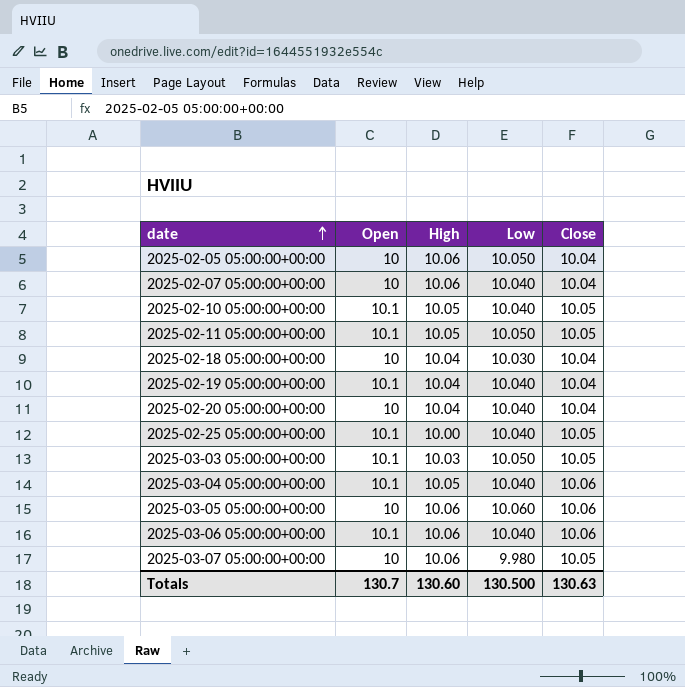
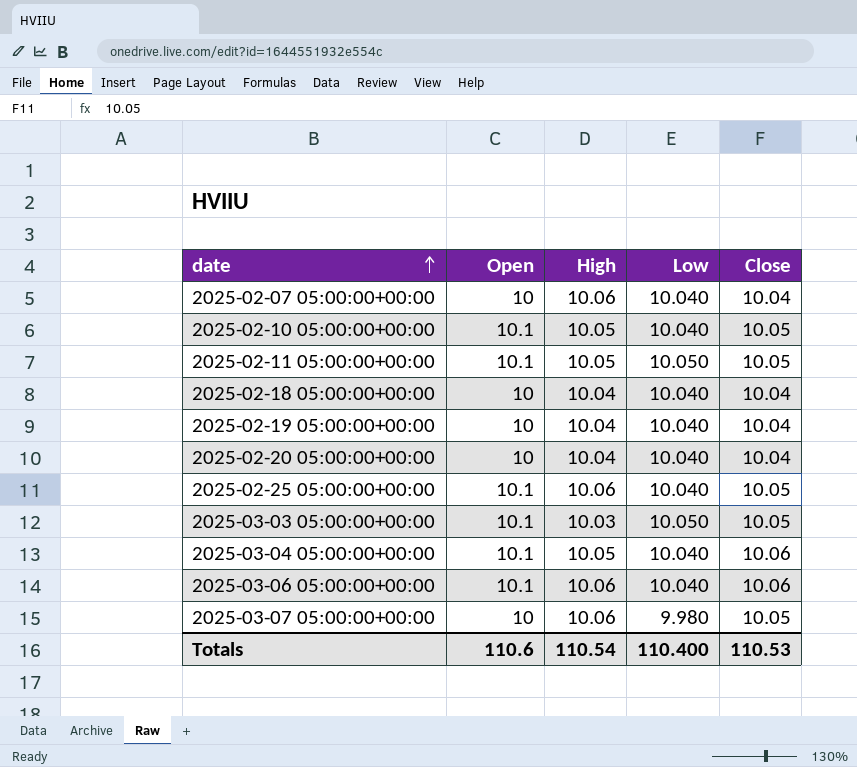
row 2025-02-05 05:00:00+00:00: 10 | 10.06 | 10.050 | 10.04 -> none
row 2025-03-05 05:00:00+00:00: 10 | 10.06 | 10.060 | 10.06 -> none
2025-02-18 05:00:00+00:00 | Low: 10.030 -> 10.040
2025-02-19 05:00:00+00:00 | Open: 10.1 -> 10
2025-02-25 05:00:00+00:00 | High: 10.00 -> 10.06
Totals | Open: 130.7 -> 110.6
Totals | High: 130.60 -> 110.54
Totals | Low: 130.500 -> 110.400
Totals | Close: 130.63 -> 110.53

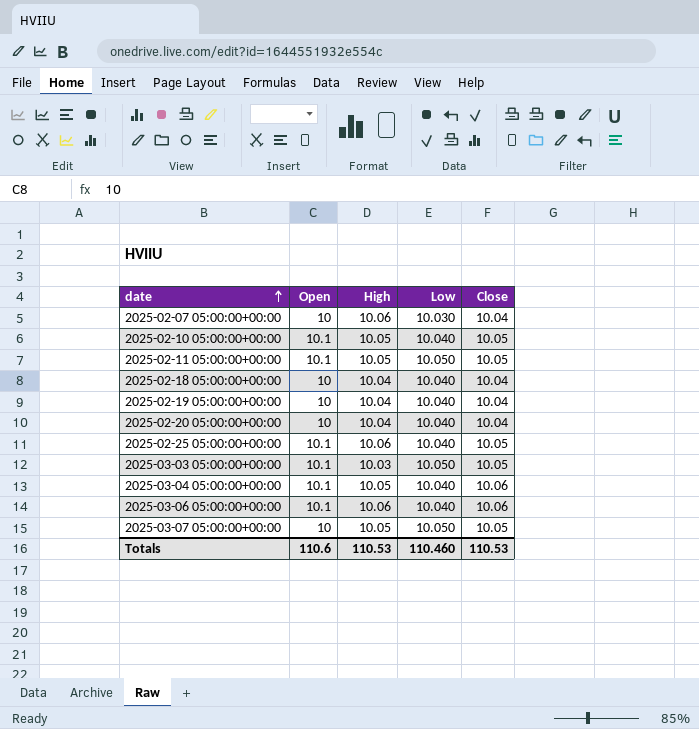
2025-02-07 05:00:00+00:00 | Low: 10.040 -> 10.030
2025-03-07 05:00:00+00:00 | High: 10.06 -> 10.05
2025-03-07 05:00:00+00:00 | Low: 9.980 -> 10.050
Totals | High: 110.54 -> 110.53
Totals | Low: 110.400 -> 110.460

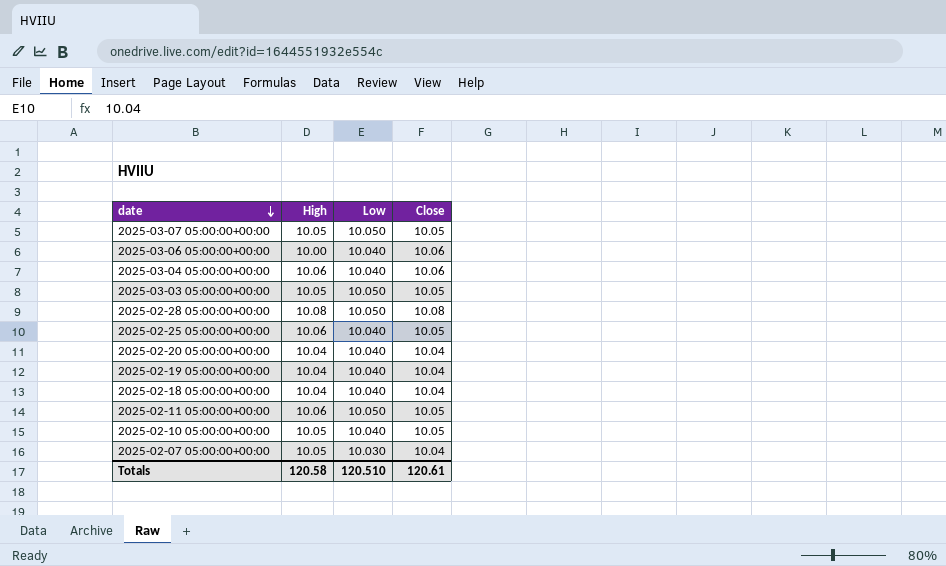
row order: date ascending -> date descending
column Open | position: 2 -> none
2025-03-06 05:00:00+00:00 | High: 10.06 -> 10.00
2025-03-04 05:00:00+00:00 | High: 10.05 -> 10.06
2025-03-03 05:00:00+00:00 | High: 10.03 -> 10.05
row 2025-02-28 05:00:00+00:00: none -> 10.08 | 10.050 | 10.08
2025-02-11 05:00:00+00:00 | High: 10.05 -> 10.06
2025-02-07 05:00:00+00:00 | High: 10.06 -> 10.05
Totals | High: 110.53 -> 120.58
Totals | Low: 110.460 -> 120.510
Totals | Close: 110.53 -> 120.61

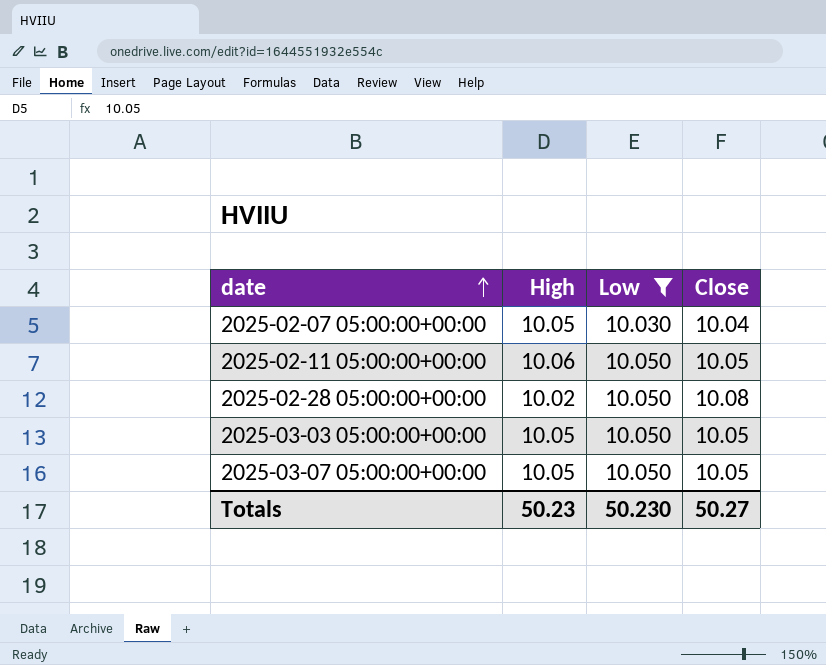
filter: none -> Low != 10.040
row order: date descending -> date ascending
2025-02-28 05:00:00+00:00 | High: 10.08 -> 10.02
Totals | High: 120.58 -> 50.23
Totals | Low: 120.510 -> 50.230
Totals | Close: 120.61 -> 50.27

